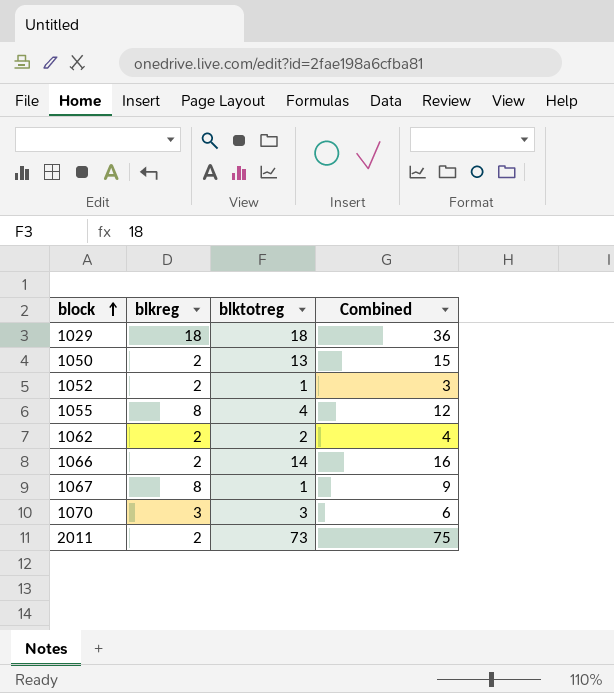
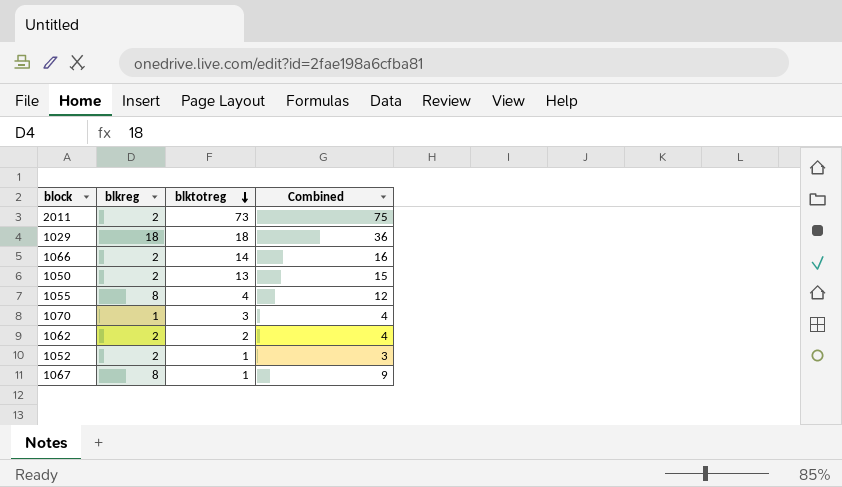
row order: block ascending -> blktotreg descending
1070 | blkreg: 3 -> 1
1070 | Combined: 6 -> 4

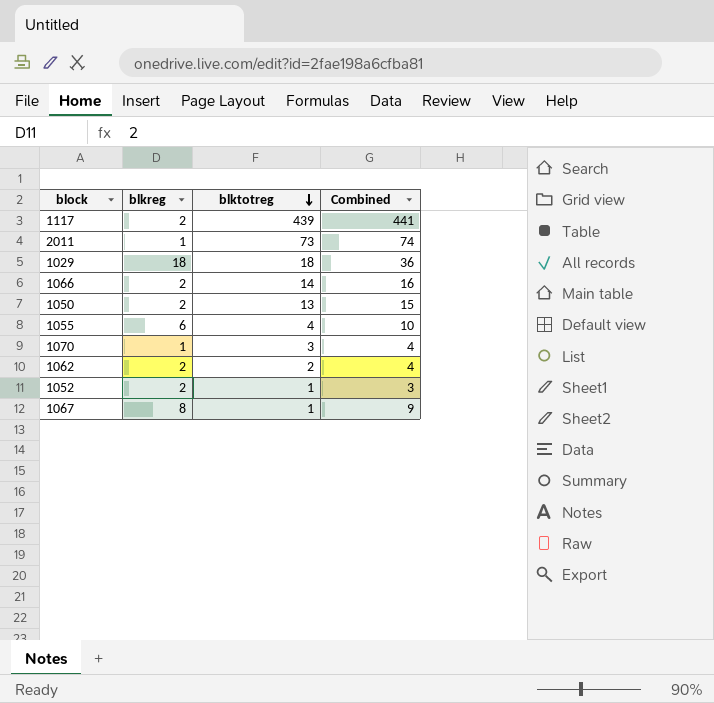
row 1117: none -> 2 | 439 | 441
2011 | blkreg: 2 -> 1
2011 | Combined: 75 -> 74
1055 | blkreg: 8 -> 6
1055 | Combined: 12 -> 10

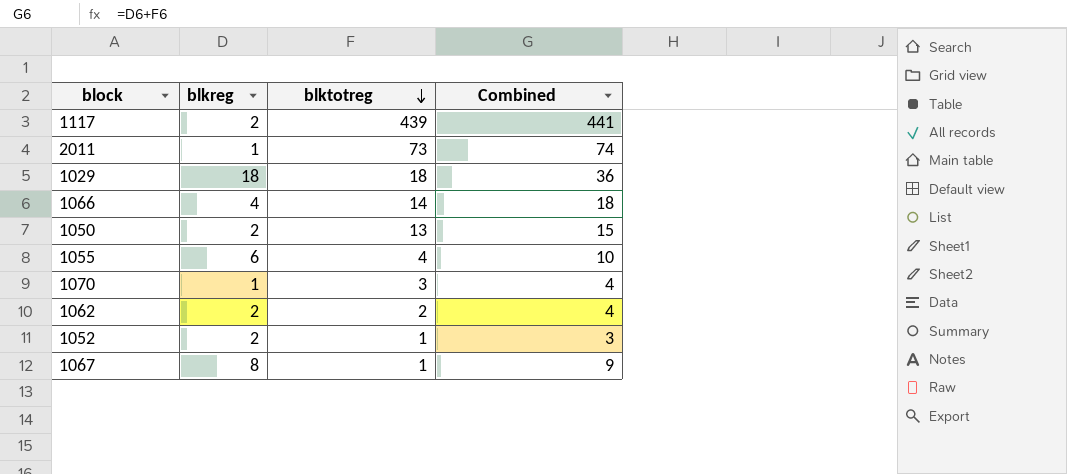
1066 | blkreg: 2 -> 4
1066 | Combined: 16 -> 18

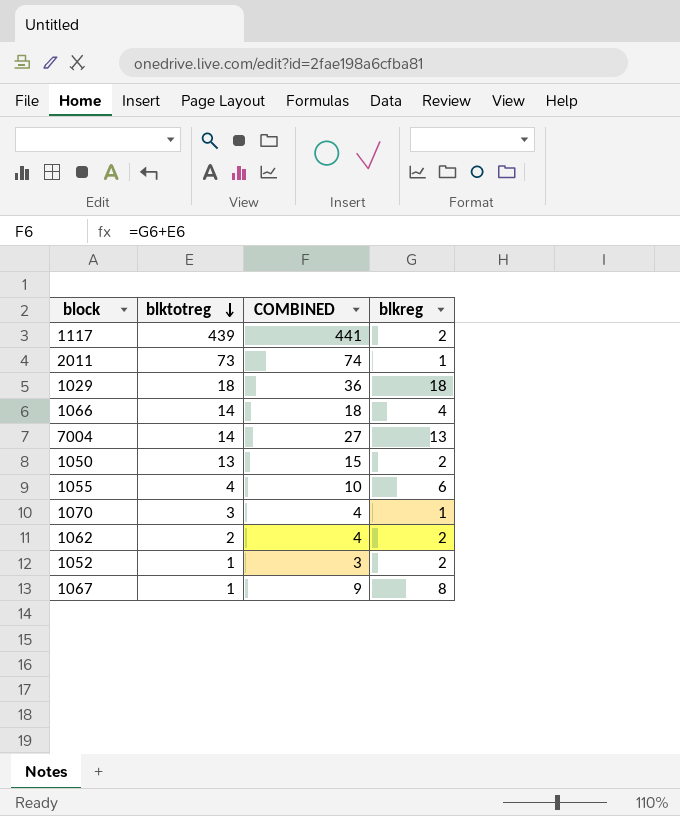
column name: Combined -> COMBINED
column blkreg | position: 2 -> 4
row 7004: none -> 14 | 27 | 13

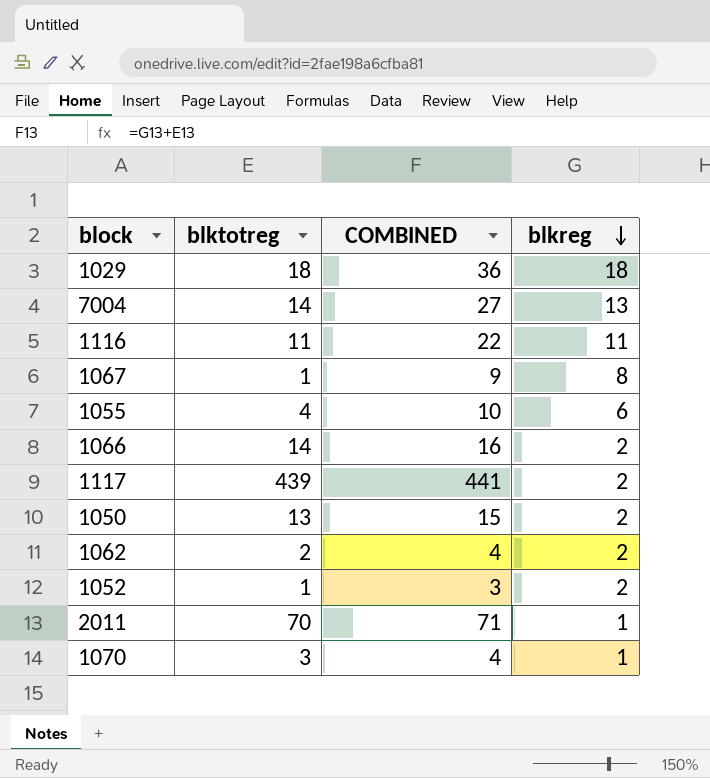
row order: blktotreg descending -> blkreg descending
row 1116: none -> 11 | 22 | 11
1066 | COMBINED: 18 -> 16
1066 | blkreg: 4 -> 2
2011 | blktotreg: 73 -> 70
2011 | COMBINED: 74 -> 71

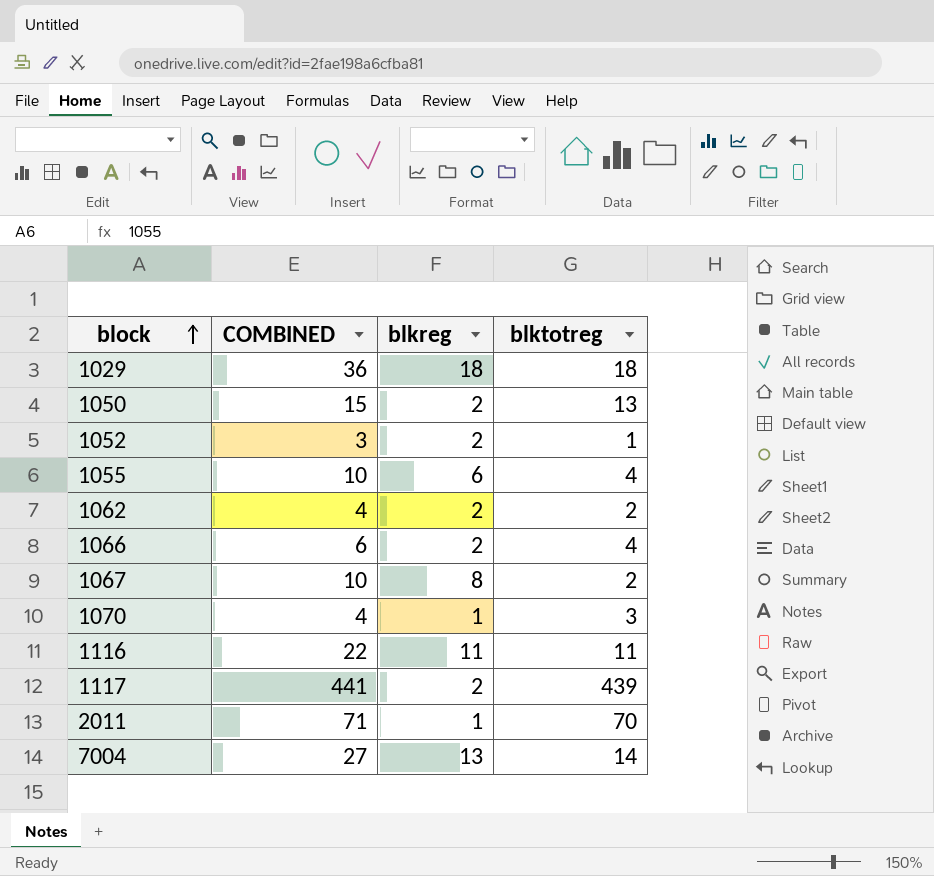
row order: blkreg descending -> block ascending
column blktotreg | position: 2 -> 4
1066 | COMBINED: 16 -> 6
1066 | blktotreg: 14 -> 4
1067 | COMBINED: 9 -> 10
1067 | blktotreg: 1 -> 2

